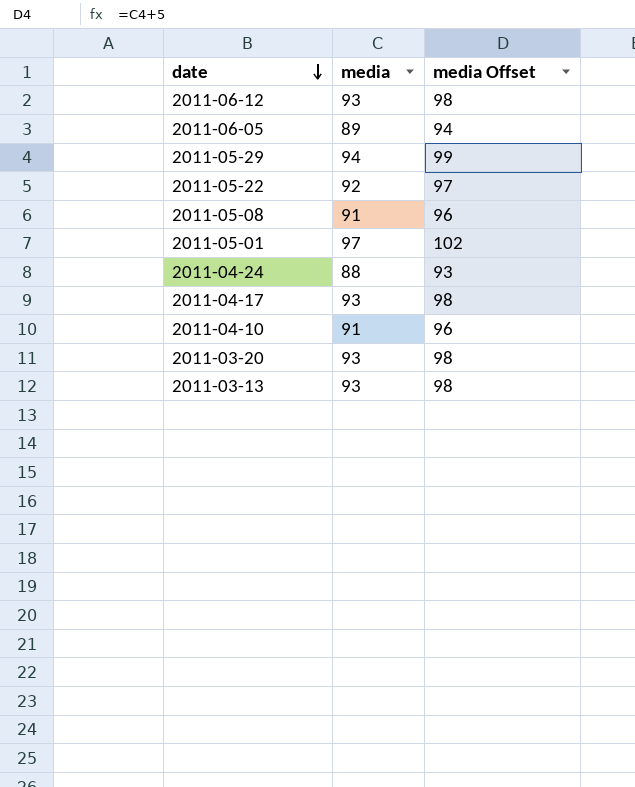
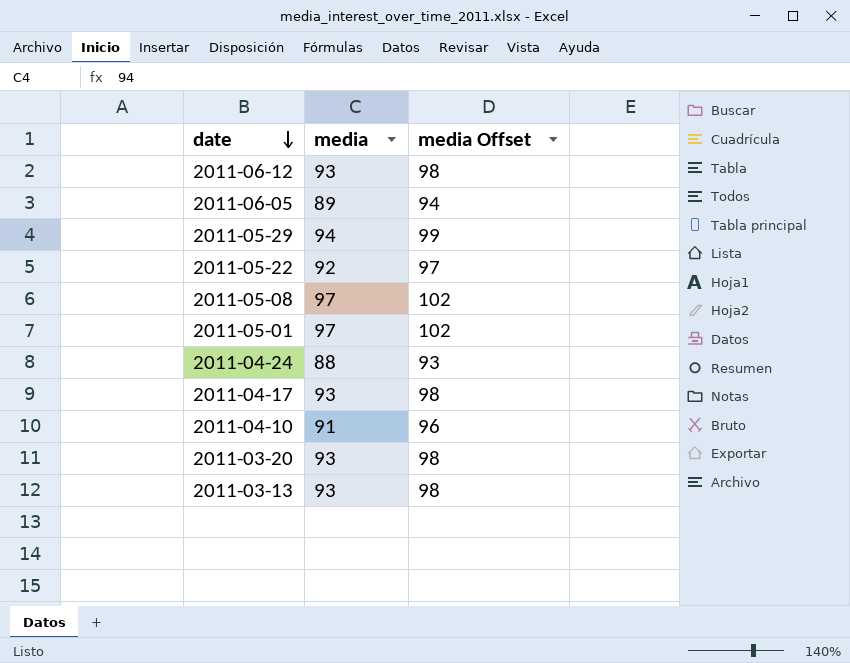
2011-05-08 | media: 91 -> 97
2011-05-08 | media Offset: 96 -> 102

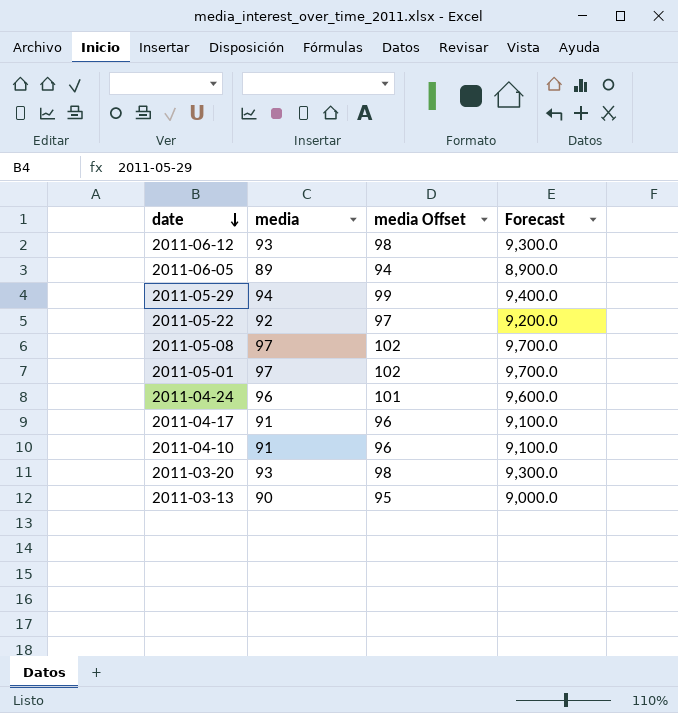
column Forecast | formula: none -> [media] * 100
2011-04-24 | media: 88 -> 96
2011-04-24 | media Offset: 93 -> 101
2011-04-17 | media: 93 -> 91
2011-04-17 | media Offset: 98 -> 96
2011-03-13 | media: 93 -> 90
2011-03-13 | media Offset: 98 -> 95

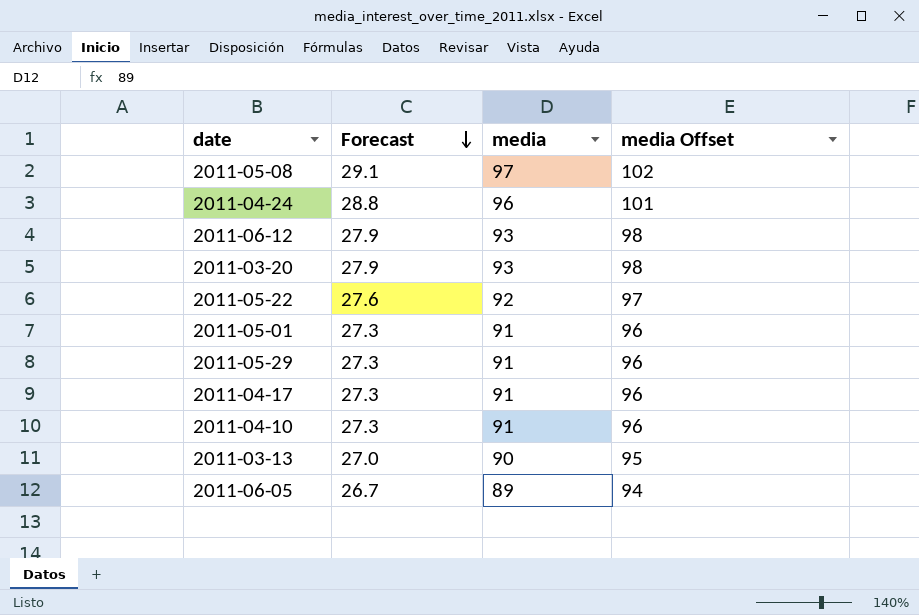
row order: date descending -> Forecast descending
column Forecast | formula: [media] * 100 -> [media] * 0.3
column Forecast | position: 4 -> 2
2011-05-01 | media: 97 -> 91
2011-05-01 | media Offset: 102 -> 96
2011-05-29 | media: 94 -> 91
2011-05-29 | media Offset: 99 -> 96

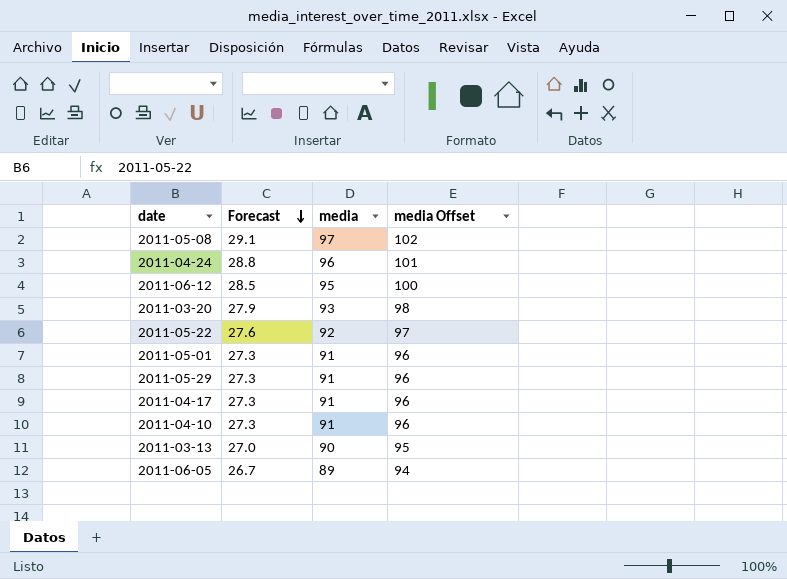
2011-06-12 | Forecast: 27.9 -> 28.5
2011-06-12 | media: 93 -> 95
2011-06-12 | media Offset: 98 -> 100

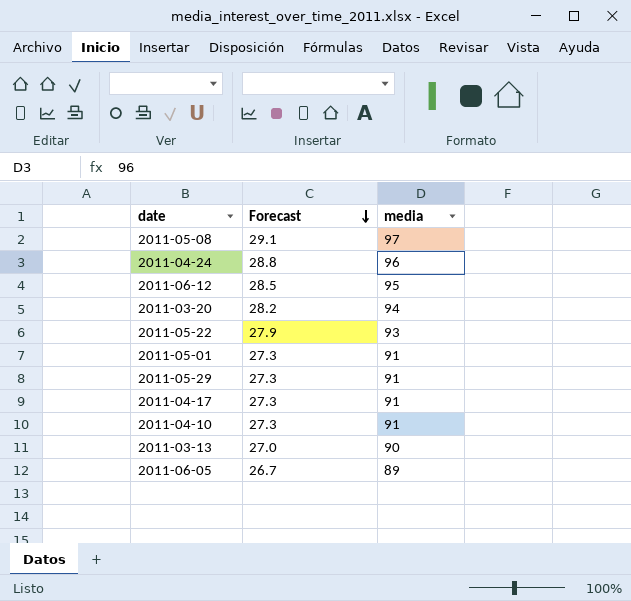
column media Offset | formula: [media] + 5 -> none
2011-03-20 | Forecast: 27.9 -> 28.2
2011-03-20 | media: 93 -> 94
2011-05-22 | Forecast: 27.6 -> 27.9
2011-05-22 | media: 92 -> 93

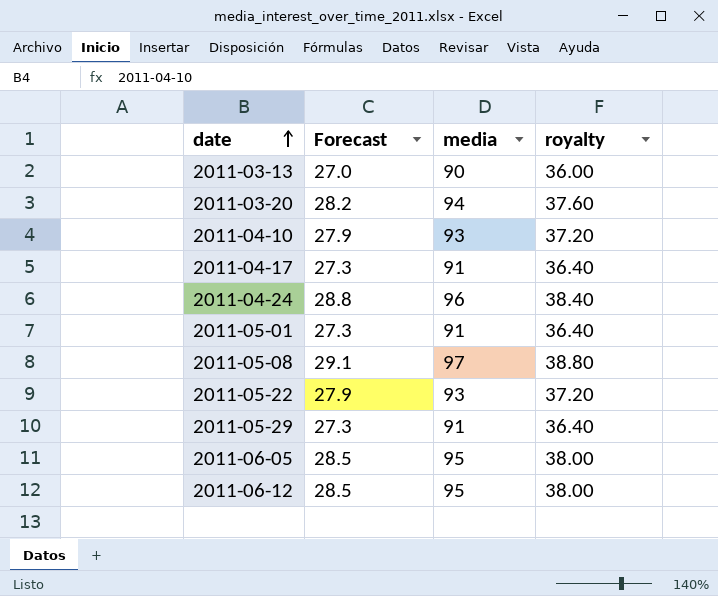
row order: Forecast descending -> date ascending
column royalty | formula: none -> [media] * 0.4
2011-04-10 | Forecast: 27.3 -> 27.9
2011-04-10 | media: 91 -> 93
2011-06-05 | Forecast: 26.7 -> 28.5
2011-06-05 | media: 89 -> 95

